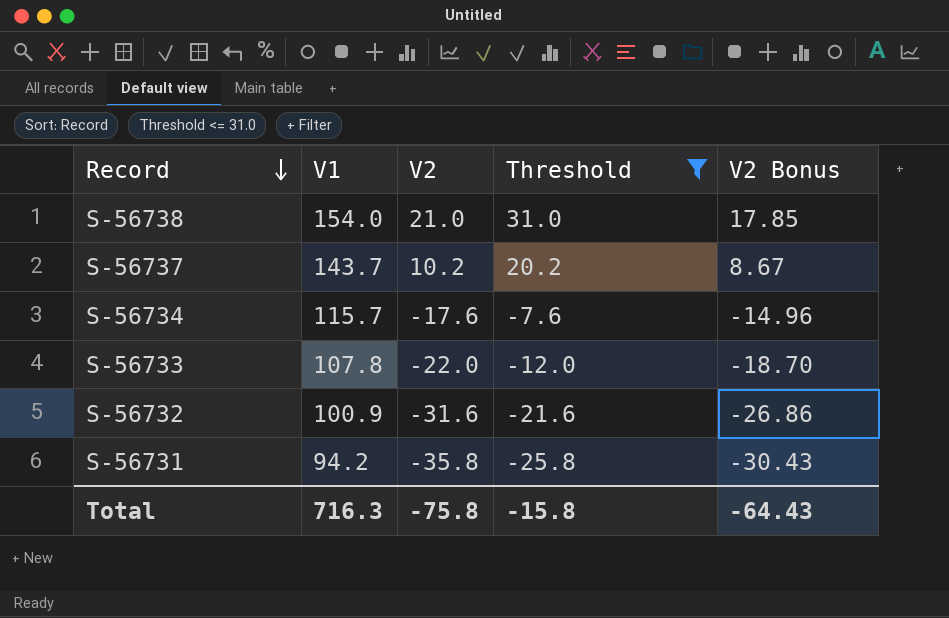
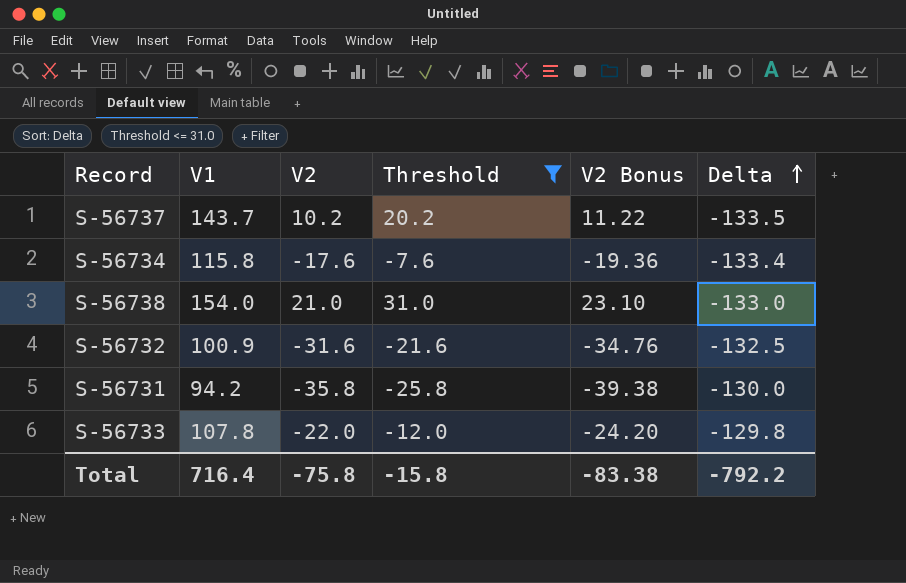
row order: Record descending -> Delta ascending
column V2 Bonus | formula: [V2] * 0.85 -> [V2] * 1.1
column Delta | formula: none -> [V2] - [V1]
S-56734 | V1: 115.7 -> 115.8
Total | V1: 716.3 -> 716.4
Total | V2 Bonus: -64.43 -> -83.38

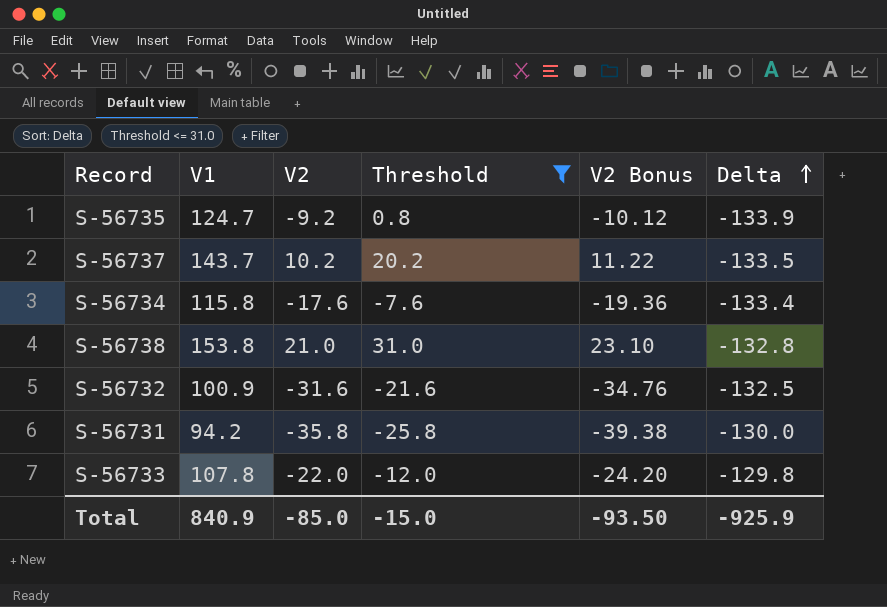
row S-56735: none -> 124.7 | -9.2 | 0.8 | -10.12 | -133.9
S-56738 | V1: 154.0 -> 153.8
S-56738 | Delta: -133.0 -> -132.8
Total | V1: 716.4 -> 840.9
Total | V2: -75.8 -> -85.0
Total | Threshold: -15.8 -> -15.0
Total | V2 Bonus: -83.38 -> -93.50
Total | Delta: -792.2 -> -925.9

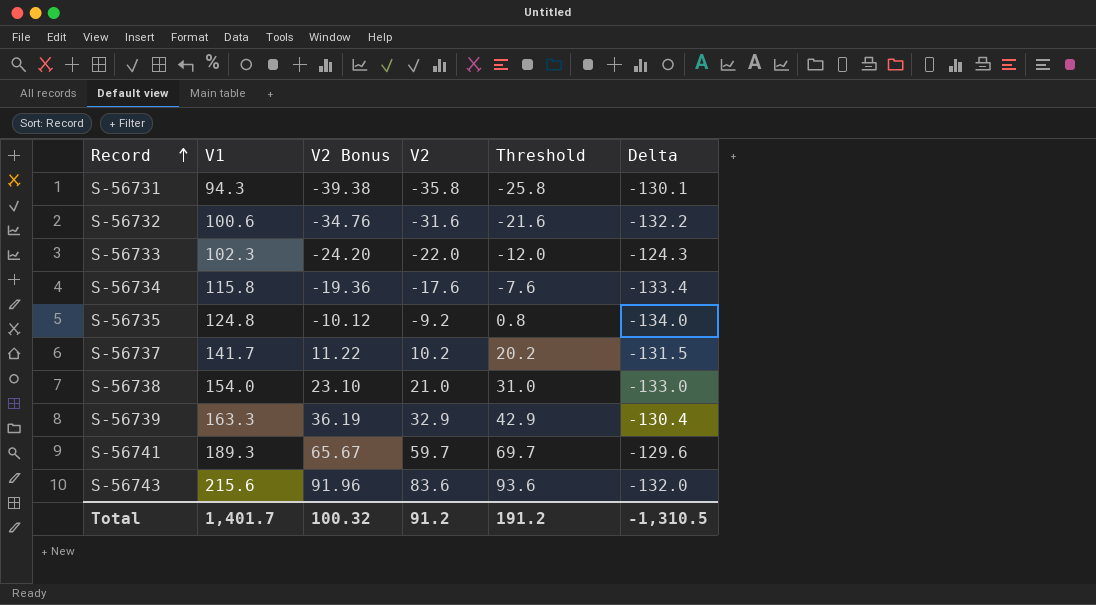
filter: Threshold <= 31.0 -> none
row order: Delta ascending -> Record ascending
column V2 Bonus | position: 5 -> 3
S-56731 | V1: 94.2 -> 94.3
S-56731 | Delta: -130.0 -> -130.1
S-56732 | V1: 100.9 -> 100.6
S-56732 | Delta: -132.5 -> -132.2
S-56733 | V1: 107.8 -> 102.3
S-56733 | Delta: -129.8 -> -124.3
S-56735 | V1: 124.7 -> 124.8
S-56735 | Delta: -133.9 -> -134.0
S-56737 | V1: 143.7 -> 141.7
S-56737 | Delta: -133.5 -> -131.5
S-56738 | V1: 153.8 -> 154.0
S-56738 | Delta: -132.8 -> -133.0
Total | V1: 840.9 -> 1,401.7
Total | V2 Bonus: -93.50 -> 100.32
Total | V2: -85.0 -> 91.2
Total | Threshold: -15.0 -> 191.2
Total | Delta: -925.9 -> -1,310.5

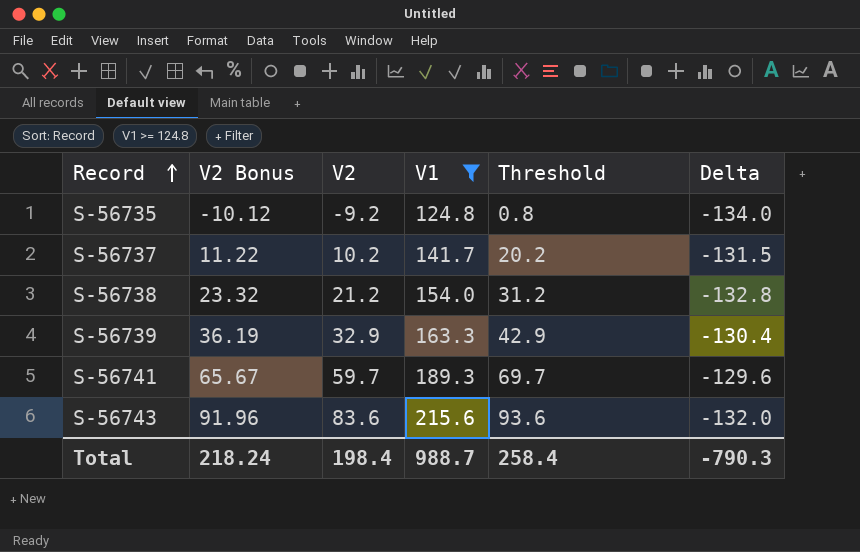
filter: none -> V1 >= 124.8
column V1 | position: 2 -> 4
S-56738 | V2 Bonus: 23.10 -> 23.32
S-56738 | V2: 21.0 -> 21.2
S-56738 | Threshold: 31.0 -> 31.2
S-56738 | Delta: -133.0 -> -132.8
Total | V2 Bonus: 100.32 -> 218.24
Total | V2: 91.2 -> 198.4
Total | V1: 1,401.7 -> 988.7
Total | Threshold: 191.2 -> 258.4
Total | Delta: -1,310.5 -> -790.3

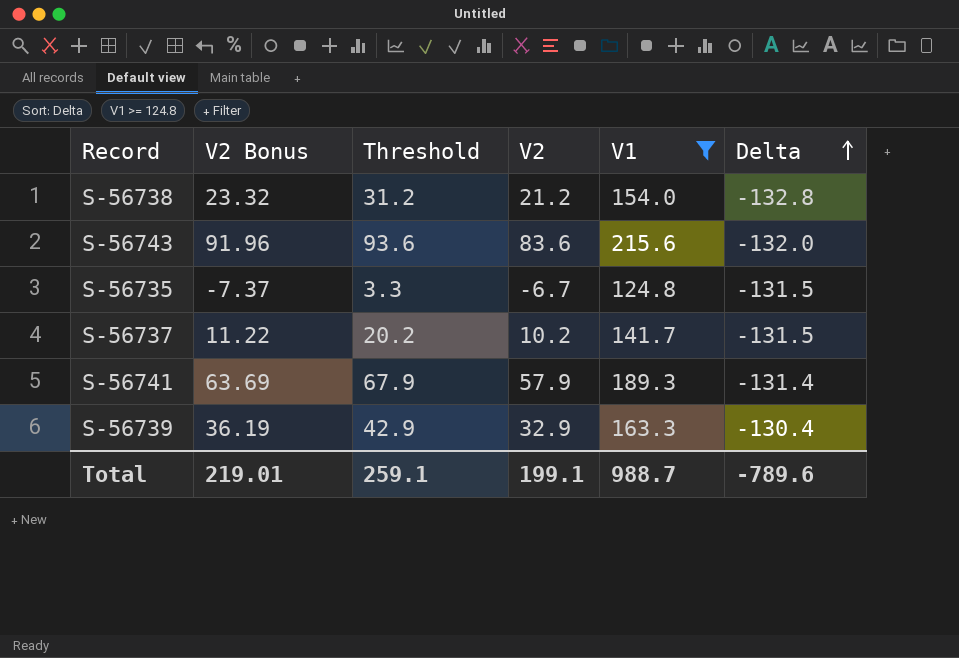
row order: Record ascending -> Delta ascending
column Threshold | position: 5 -> 3
S-56735 | V2 Bonus: -10.12 -> -7.37
S-56735 | Threshold: 0.8 -> 3.3
S-56735 | V2: -9.2 -> -6.7
S-56735 | Delta: -134.0 -> -131.5
S-56741 | V2 Bonus: 65.67 -> 63.69
S-56741 | Threshold: 69.7 -> 67.9
S-56741 | V2: 59.7 -> 57.9
S-56741 | Delta: -129.6 -> -131.4
Total | V2 Bonus: 218.24 -> 219.01
Total | Threshold: 258.4 -> 259.1
Total | V2: 198.4 -> 199.1
Total | Delta: -790.3 -> -789.6

